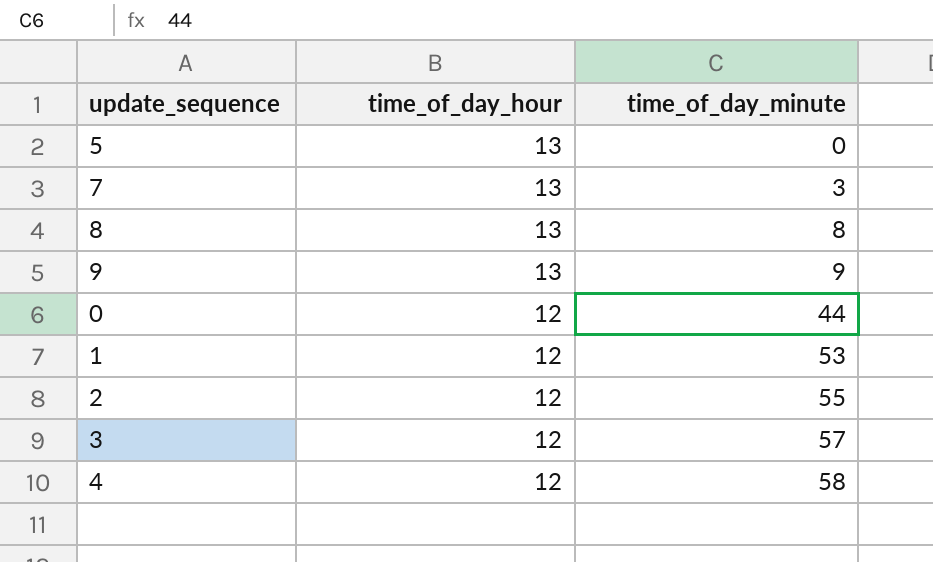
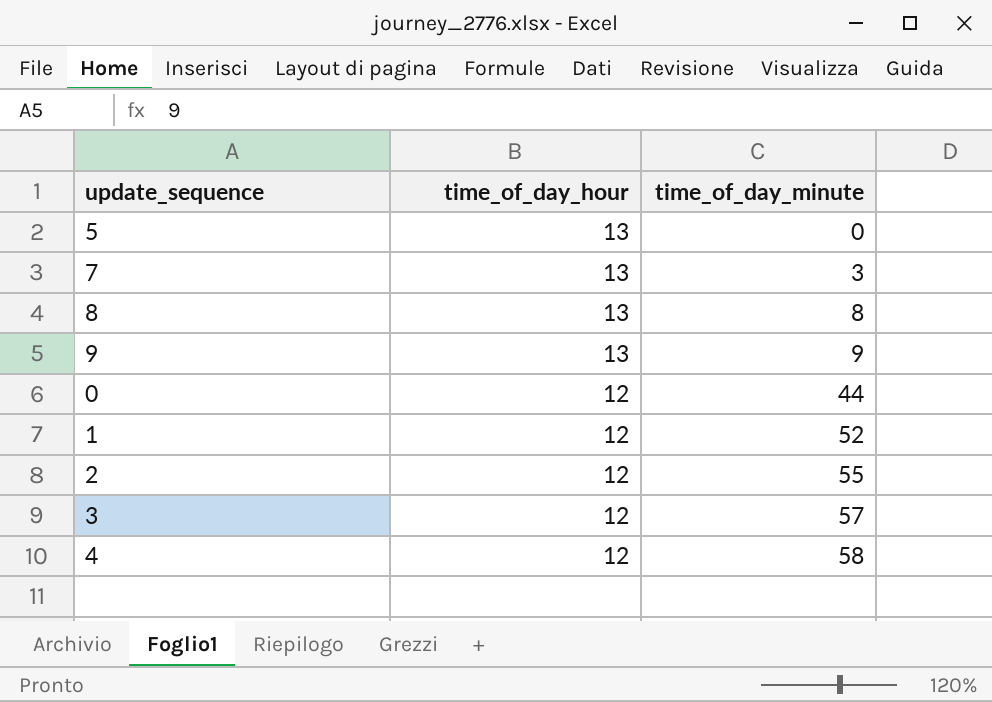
1 | time_of_day_minute: 53 -> 52

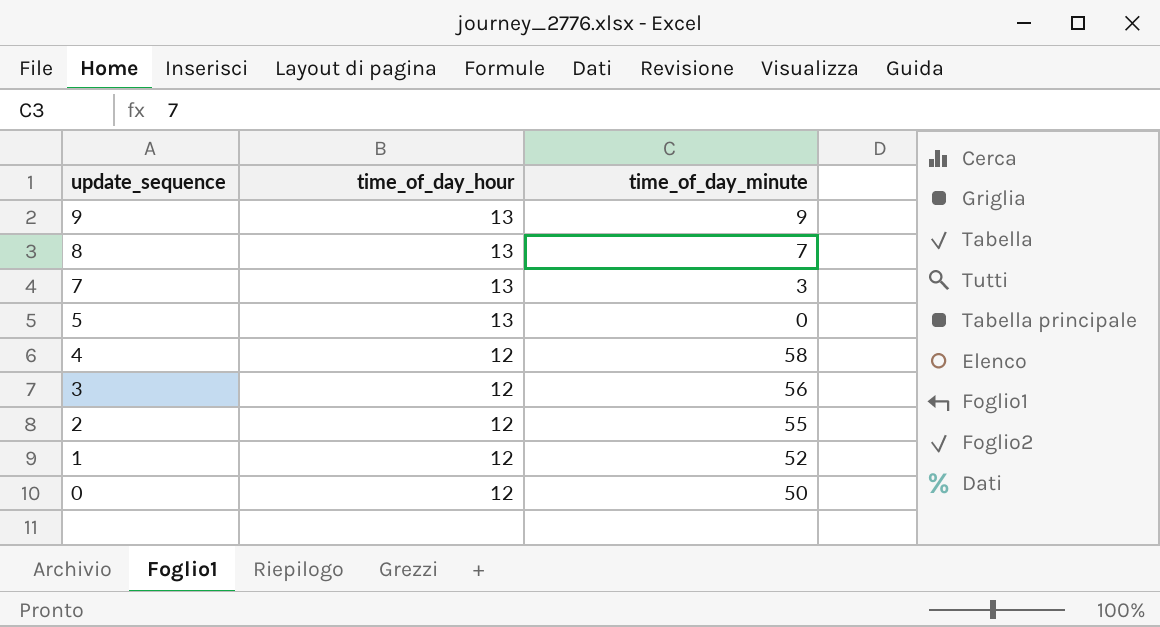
row order: time_of_day_hour descending -> update_sequence descending
8 | time_of_day_minute: 8 -> 7
3 | time_of_day_minute: 57 -> 56
0 | time_of_day_minute: 44 -> 50

